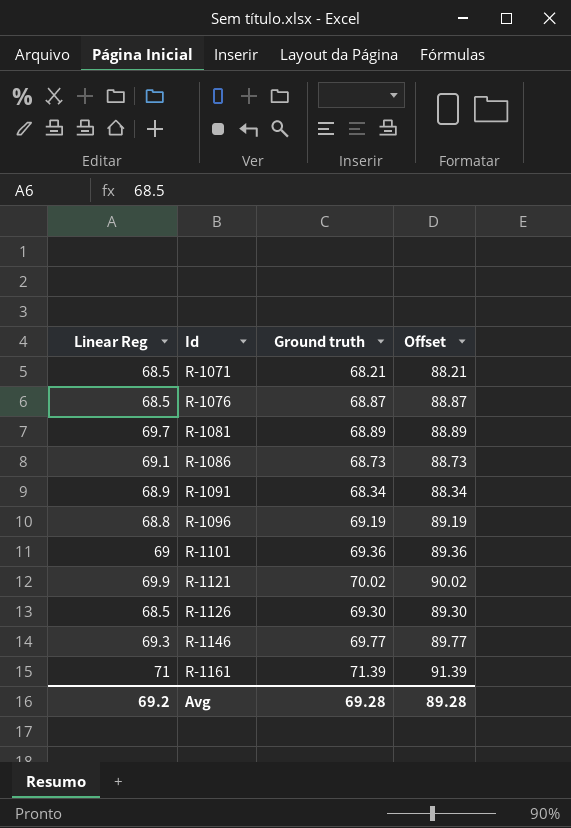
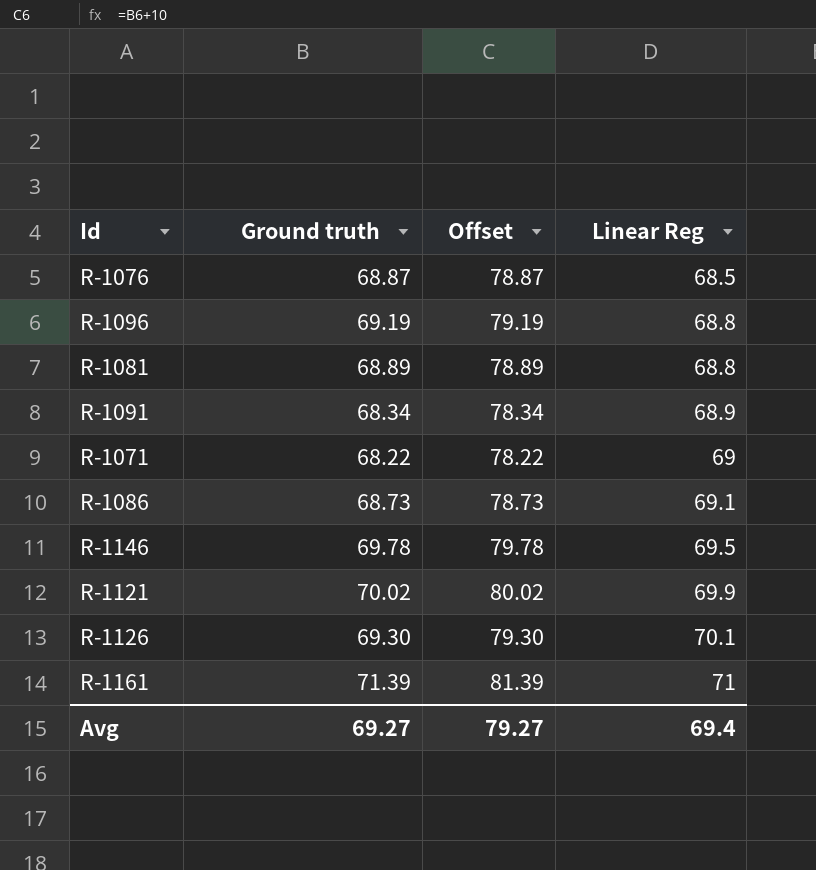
row order: Id ascending -> Linear Reg ascending
column Offset | formula: [Ground truth] + 20 -> [Ground truth] + 10
column Linear Reg | position: 1 -> 4
row R-1101: 69 | 69.36 | 89.36 -> none
R-1081 | Linear Reg: 69.7 -> 68.8
R-1071 | Ground truth: 68.21 -> 68.22
R-1071 | Linear Reg: 68.5 -> 69
R-1146 | Ground truth: 69.77 -> 69.78
R-1146 | Linear Reg: 69.3 -> 69.5
R-1126 | Linear Reg: 68.5 -> 70.1
Avg | Ground truth: 69.28 -> 69.27
Avg | Offset: 89.28 -> 79.27
Avg | Linear Reg: 69.2 -> 69.4

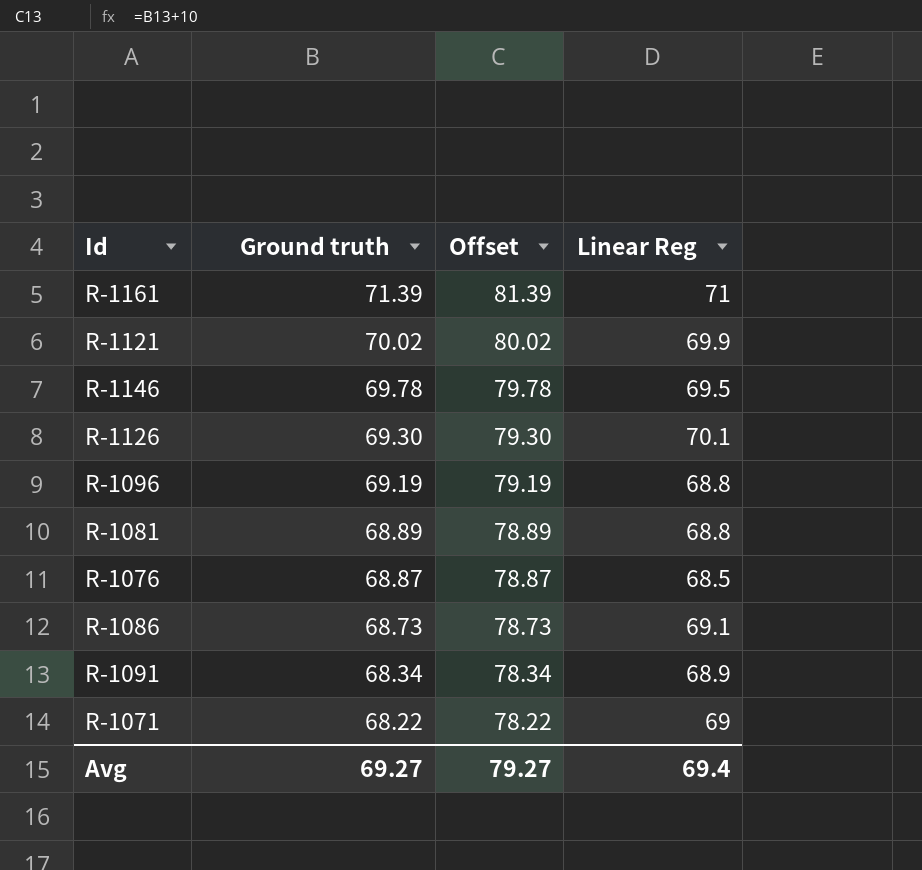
row order: Linear Reg ascending -> Ground truth descending

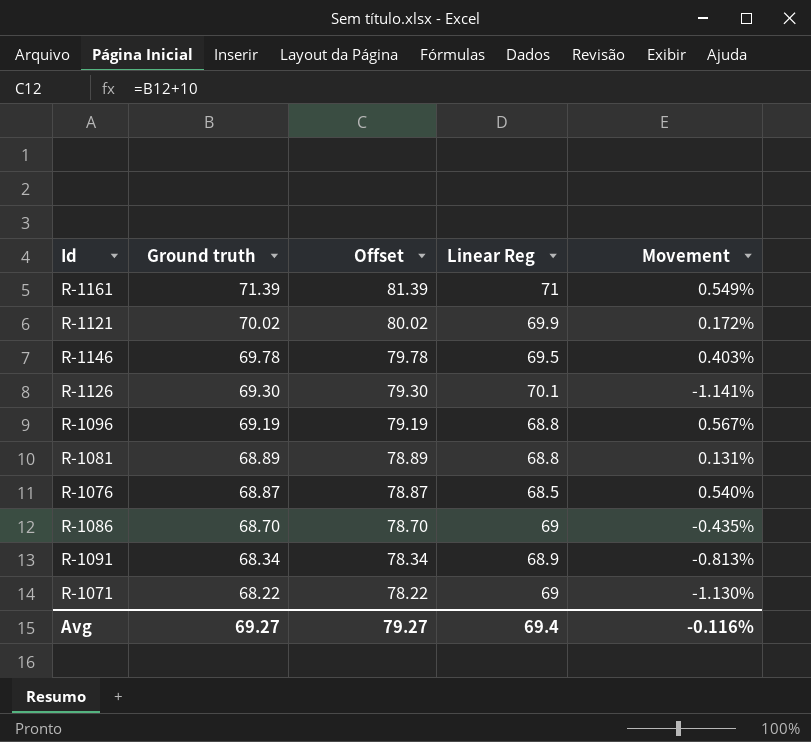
column Movement | formula: none -> ([Ground truth] - [Linear Reg]) / [Linear Reg]
R-1086 | Ground truth: 68.73 -> 68.70
R-1086 | Offset: 78.73 -> 78.70
R-1086 | Linear Reg: 69.1 -> 69

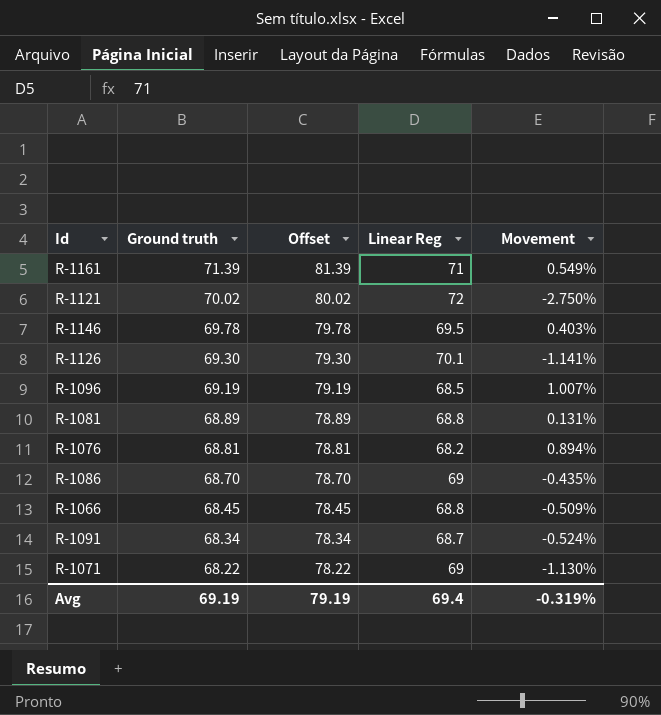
R-1121 | Linear Reg: 69.9 -> 72
R-1121 | Movement: 0.172% -> -2.750%
R-1096 | Linear Reg: 68.8 -> 68.5
R-1096 | Movement: 0.567% -> 1.007%
R-1076 | Ground truth: 68.87 -> 68.81
R-1076 | Offset: 78.87 -> 78.81
R-1076 | Linear Reg: 68.5 -> 68.2
R-1076 | Movement: 0.540% -> 0.894%
row R-1066: none -> 68.45 | 78.45 | 68.8 | -0.509%
R-1091 | Linear Reg: 68.9 -> 68.7
R-1091 | Movement: -0.813% -> -0.524%
Avg | Ground truth: 69.27 -> 69.19
Avg | Offset: 79.27 -> 79.19
Avg | Movement: -0.116% -> -0.319%

